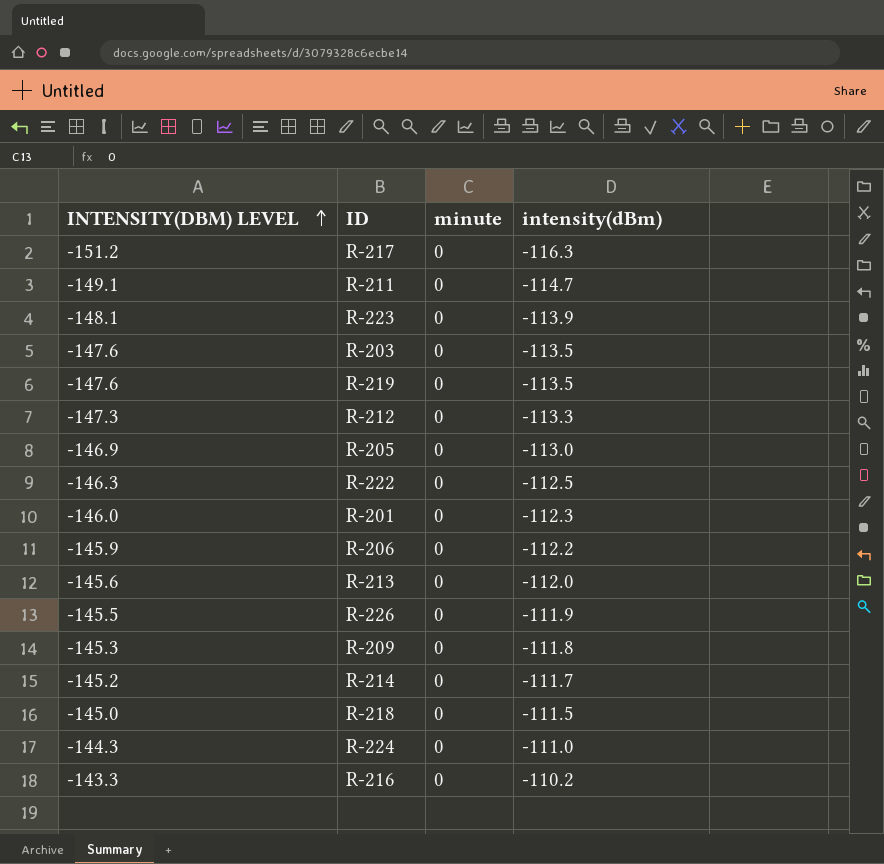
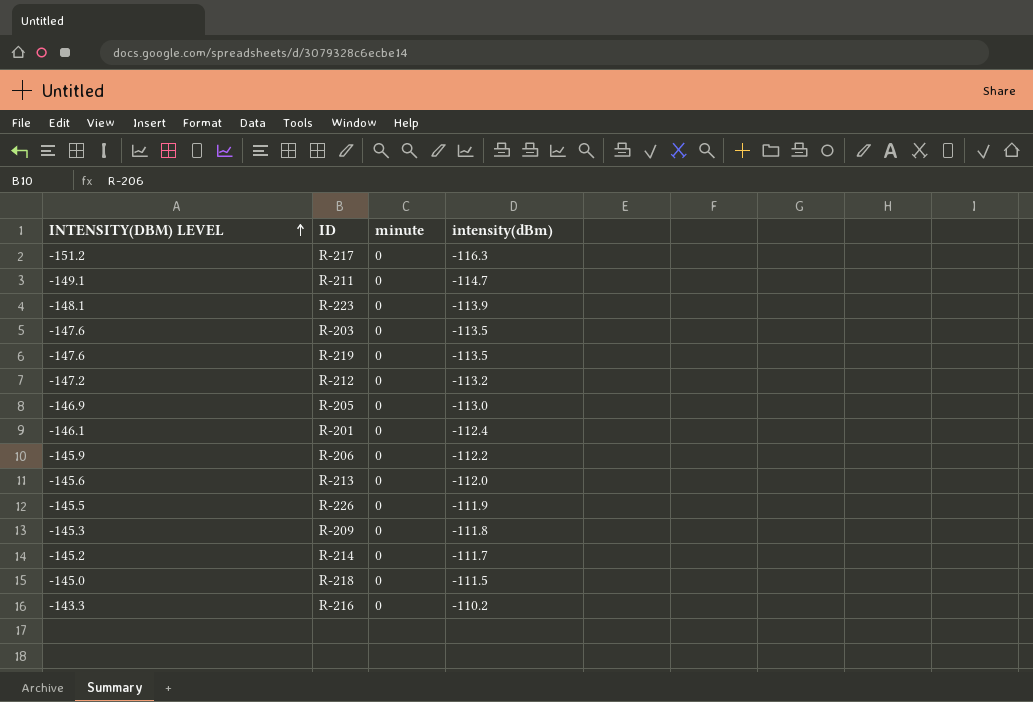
row R-222: -146.3 | 0 | -112.5 -> none
row R-224: -144.3 | 0 | -111.0 -> none
R-212 | INTENSITY(DBM) LEVEL: -147.3 -> -147.2
R-212 | intensity(dBm): -113.3 -> -113.2
R-201 | INTENSITY(DBM) LEVEL: -146.0 -> -146.1
R-201 | intensity(dBm): -112.3 -> -112.4

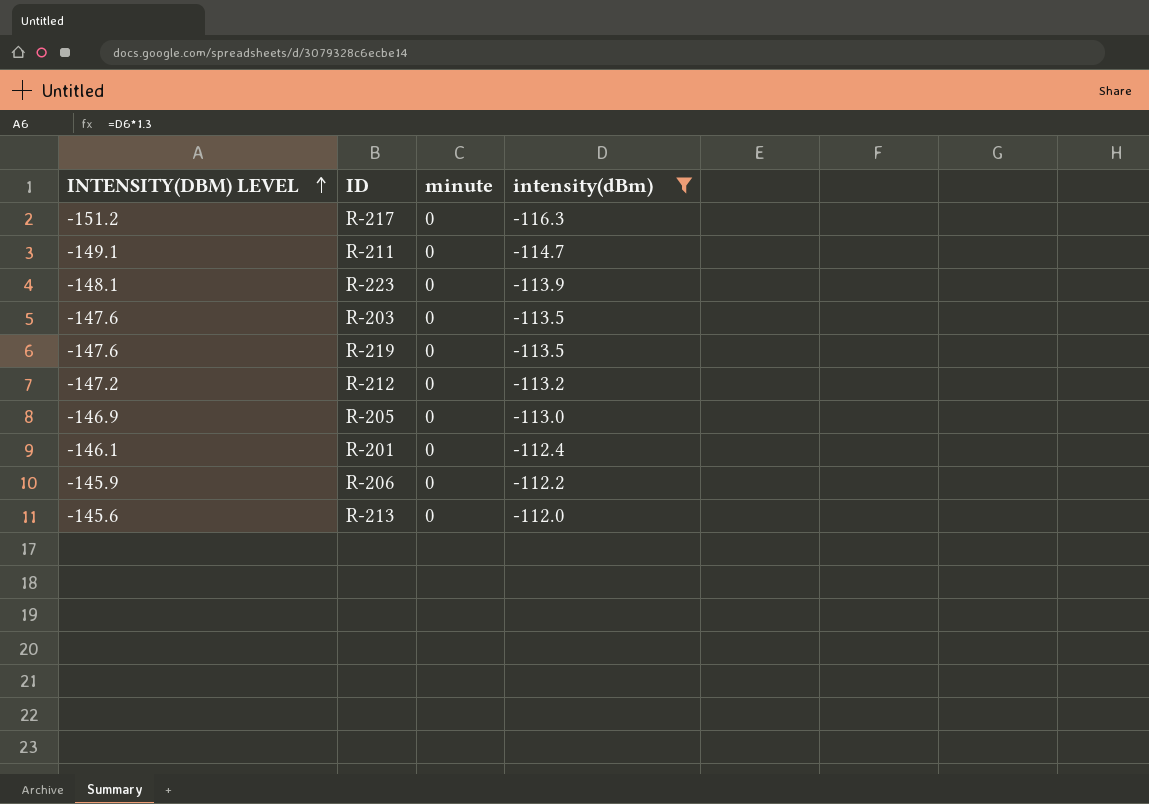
filter: none -> intensity(dBm) <= -112.0

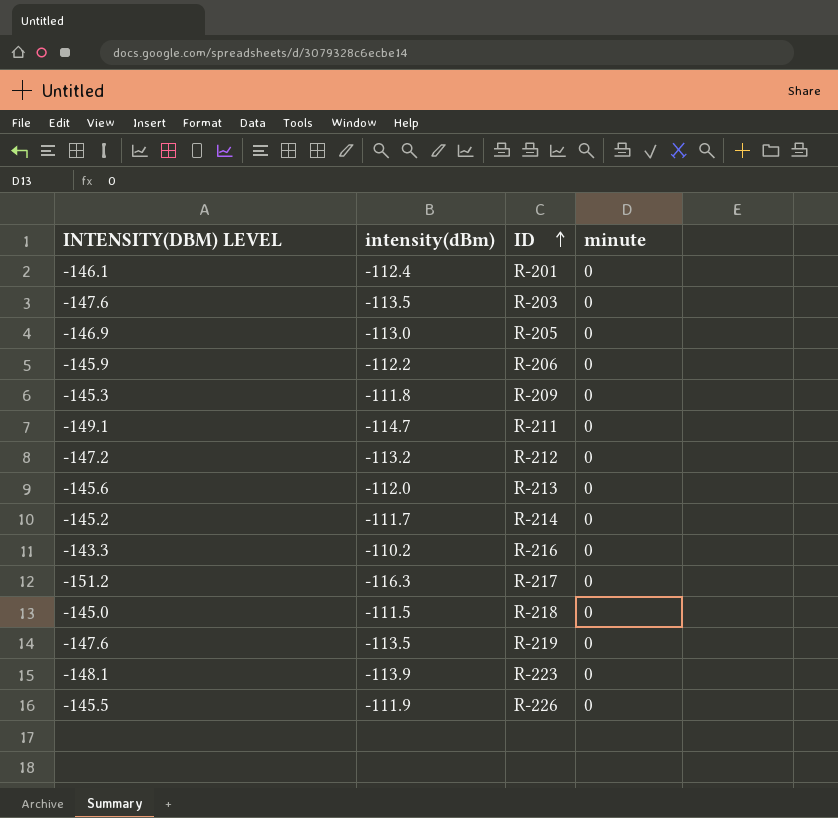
filter: intensity(dBm) <= -112.0 -> none
row order: INTENSITY(DBM) LEVEL ascending -> ID ascending
column intensity(dBm) | position: 4 -> 2

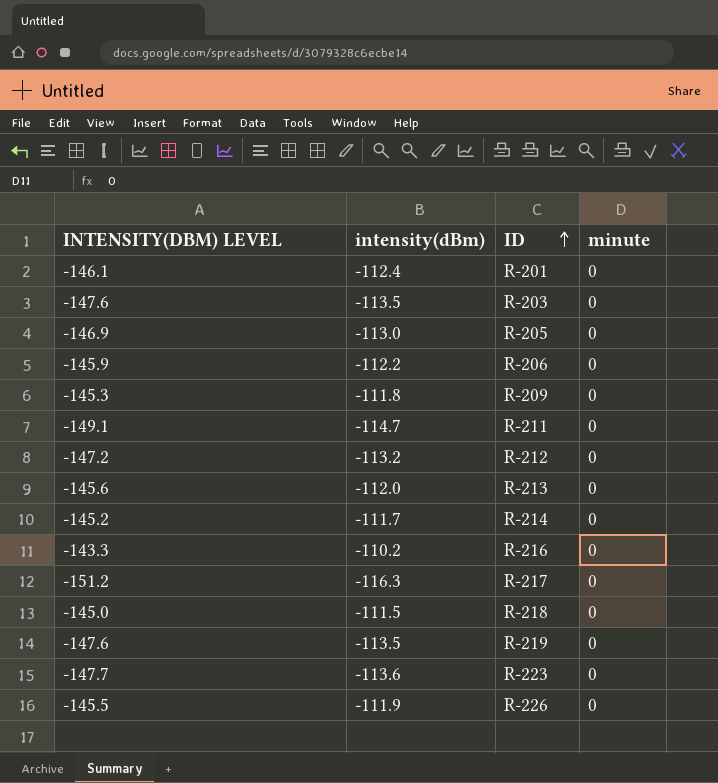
R-223 | INTENSITY(DBM) LEVEL: -148.1 -> -147.7
R-223 | intensity(dBm): -113.9 -> -113.6

